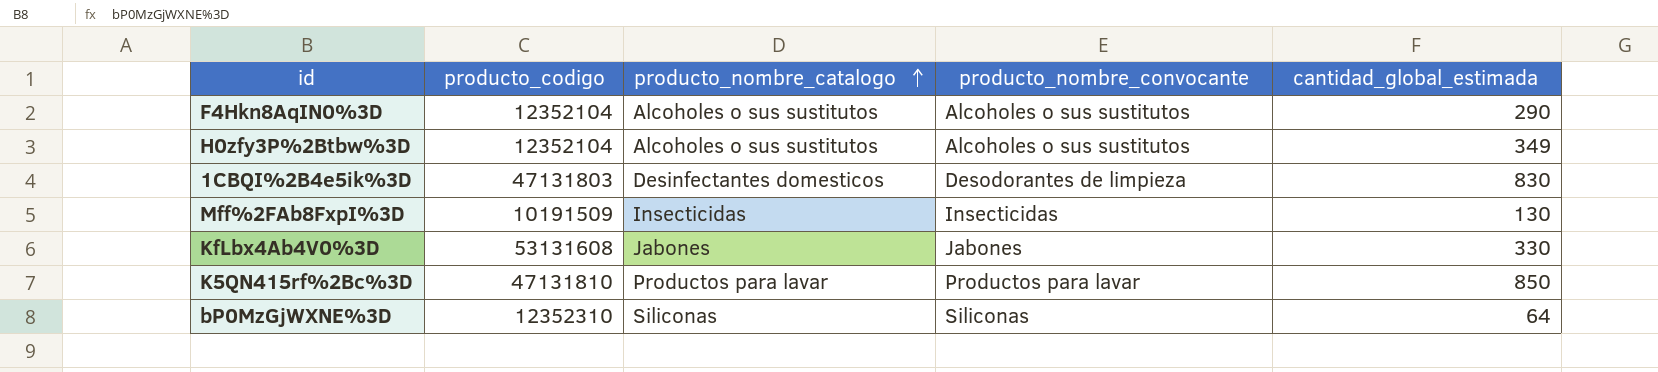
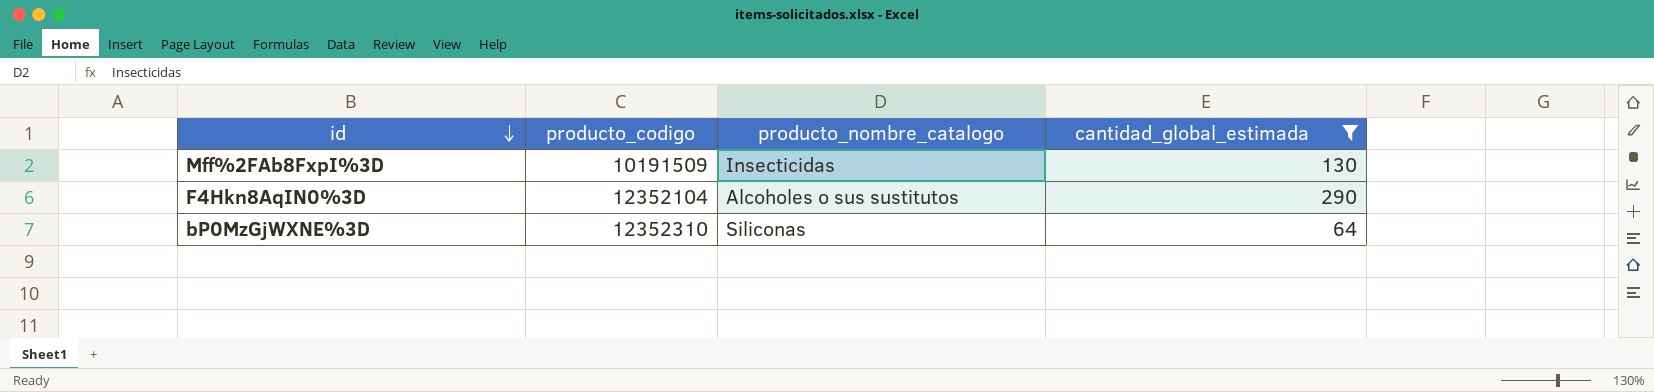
filter: none -> cantidad_global_estimada <= 290
row order: producto_nombre_catalogo ascending -> id descending
column producto_nombre_convocante | position: 4 -> none

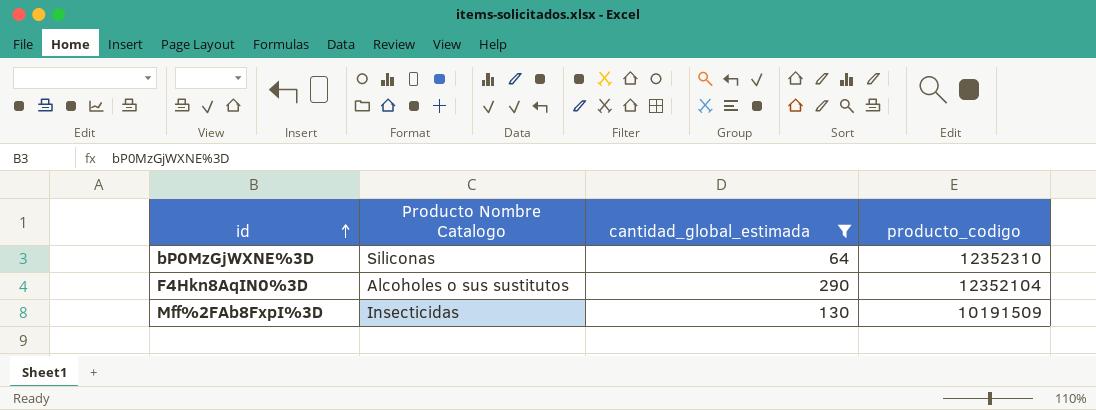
row order: id descending -> id ascending
column name: producto_nombre_catalogo -> Producto Nombre Catalogo
column producto_codigo | position: 2 -> 4

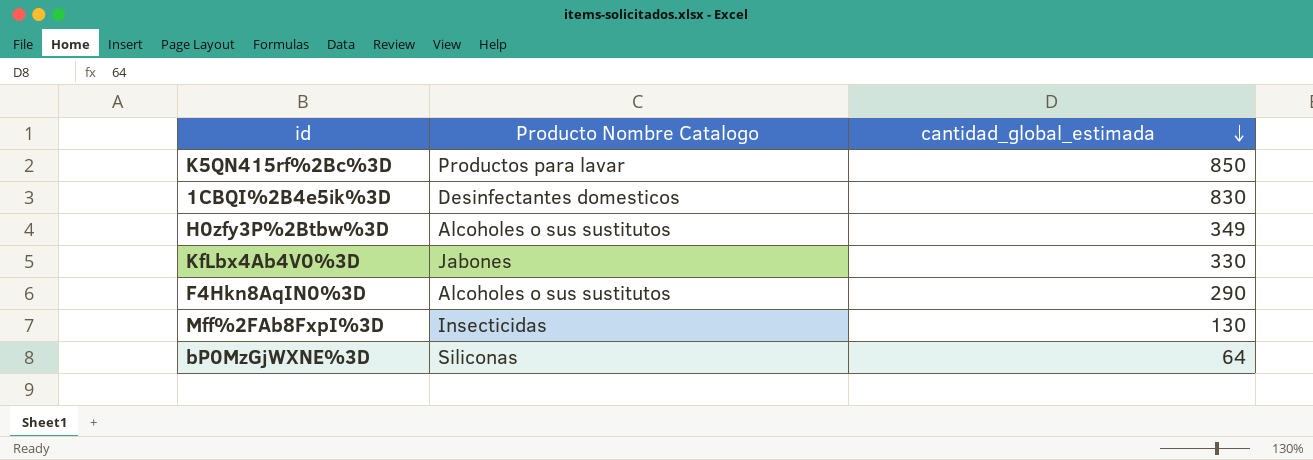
filter: cantidad_global_estimada <= 290 -> none
row order: id ascending -> cantidad_global_estimada descending
column producto_codigo | position: 4 -> none

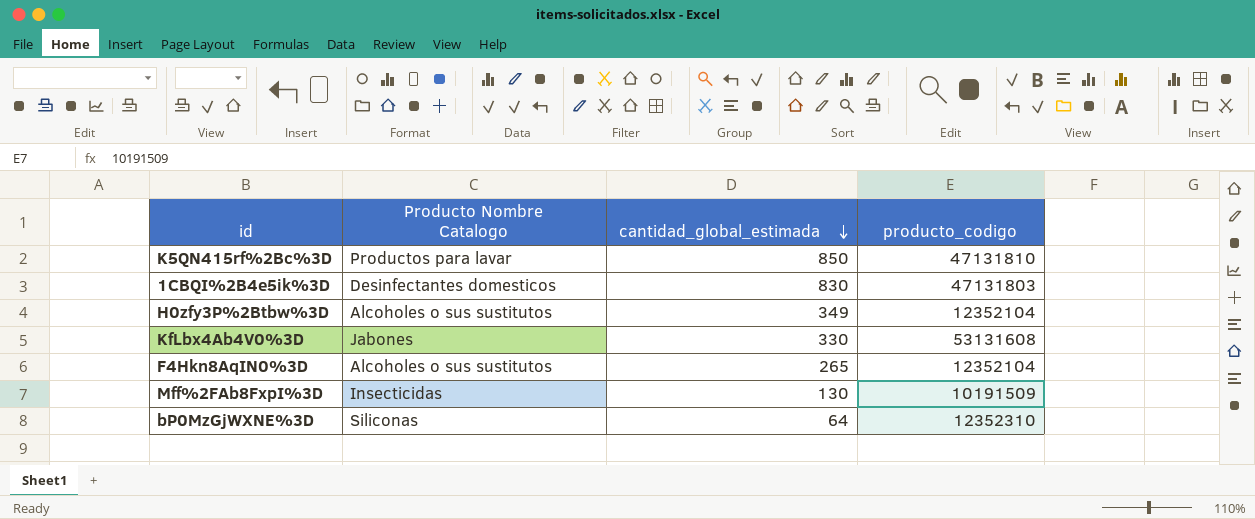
column producto_codigo | position: none -> 4
F4Hkn8AqIN0%3D | cantidad_global_estimada: 290 -> 265

